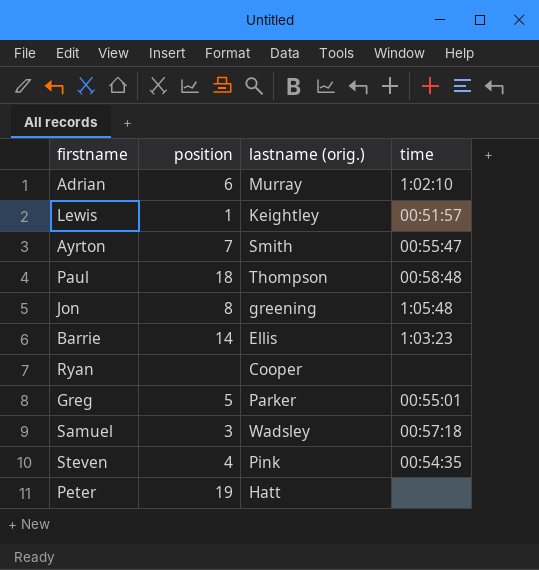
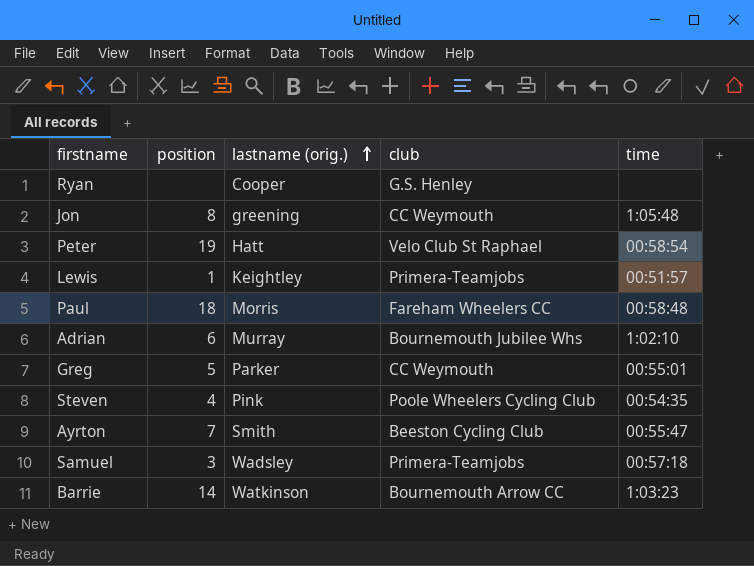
row order: none -> lastname (orig.) ascending
column club | position: none -> 4
Peter | time: none -> 00:58:54
Paul | lastname (orig.): Thompson -> Morris
Barrie | lastname (orig.): Ellis -> Watkinson

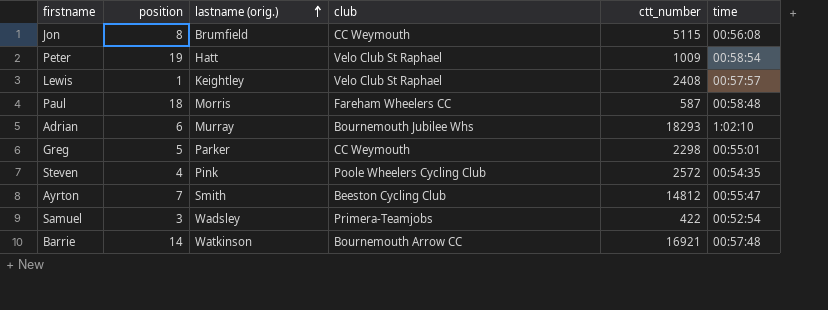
column ctt_number | position: none -> 5
row Ryan: none | Cooper | G.S. Henley | none -> none
Jon | lastname (orig.): greening -> Brumfield
Jon | time: 1:05:48 -> 00:56:08
Lewis | club: Primera-Teamjobs -> Velo Club St Raphael
Lewis | time: 00:51:57 -> 00:57:57
Samuel | time: 00:57:18 -> 00:52:54
Barrie | time: 1:03:23 -> 00:57:48

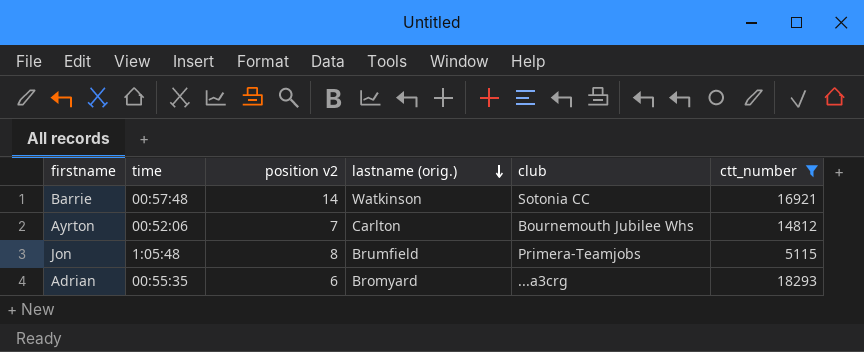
filter: none -> ctt_number >= 5115
row order: lastname (orig.) ascending -> lastname (orig.) descending
column time | position: 6 -> 2
column name: position -> position v2
Barrie | club: Bournemouth Arrow CC -> Sotonia CC
Ayrton | time: 00:55:47 -> 00:52:06
Ayrton | lastname (orig.): Smith -> Carlton
Ayrton | club: Beeston Cycling Club -> Bournemouth Jubilee Whs
Jon | time: 00:56:08 -> 1:05:48
Jon | club: CC Weymouth -> Primera-Teamjobs
Adrian | time: 1:02:10 -> 00:55:35
Adrian | lastname (orig.): Murray -> Bromyard
Adrian | club: Bournemouth Jubilee Whs -> ...a3crg

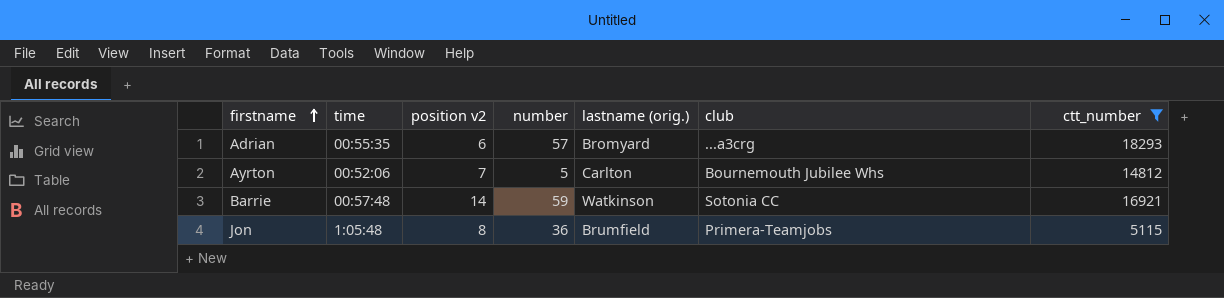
row order: lastname (orig.) descending -> firstname ascending
column number | position: none -> 4

